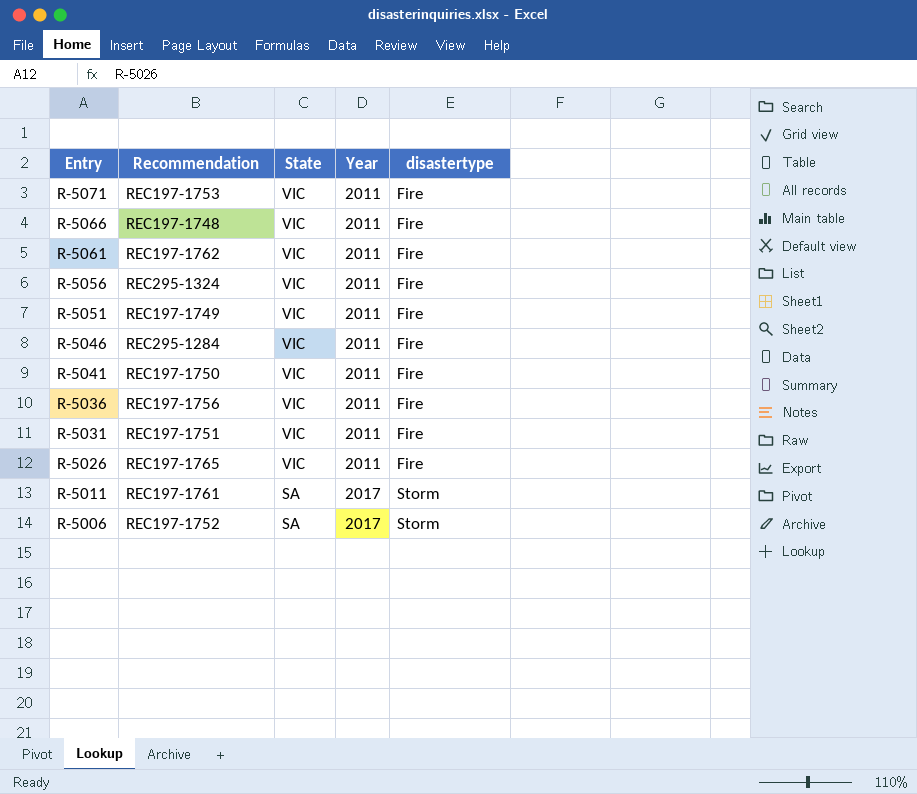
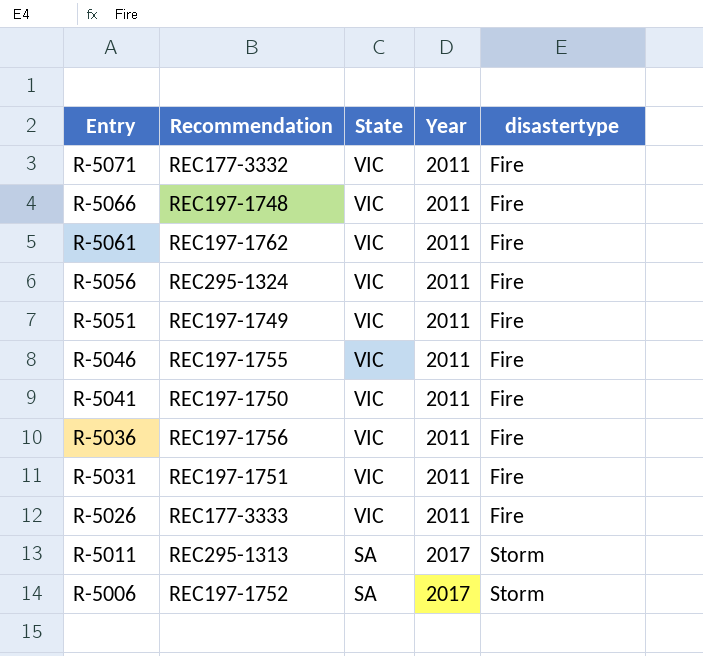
R-5071 | Recommendation: REC197-1753 -> REC177-3332
R-5046 | Recommendation: REC295-1284 -> REC197-1755
R-5026 | Recommendation: REC197-1765 -> REC177-3333
R-5011 | Recommendation: REC197-1761 -> REC295-1313

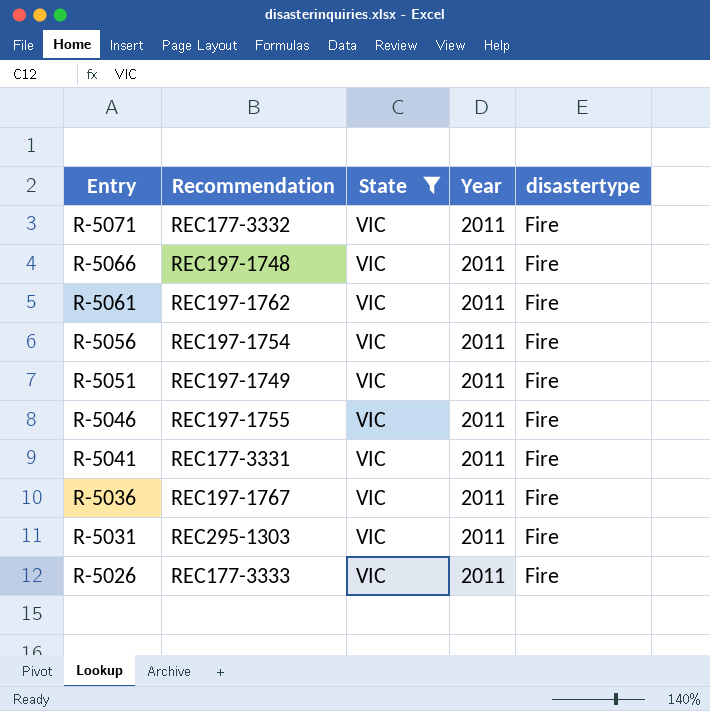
filter: none -> State = VIC
R-5056 | Recommendation: REC295-1324 -> REC197-1754
R-5041 | Recommendation: REC197-1750 -> REC177-3331
R-5036 | Recommendation: REC197-1756 -> REC197-1767
R-5031 | Recommendation: REC197-1751 -> REC295-1303

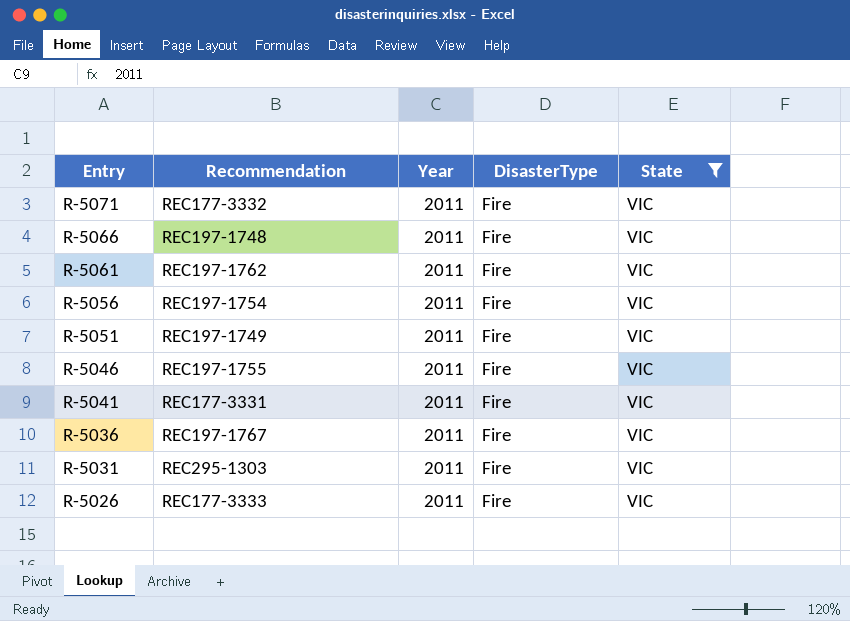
column name: disastertype -> DisasterType
column State | position: 3 -> 5

